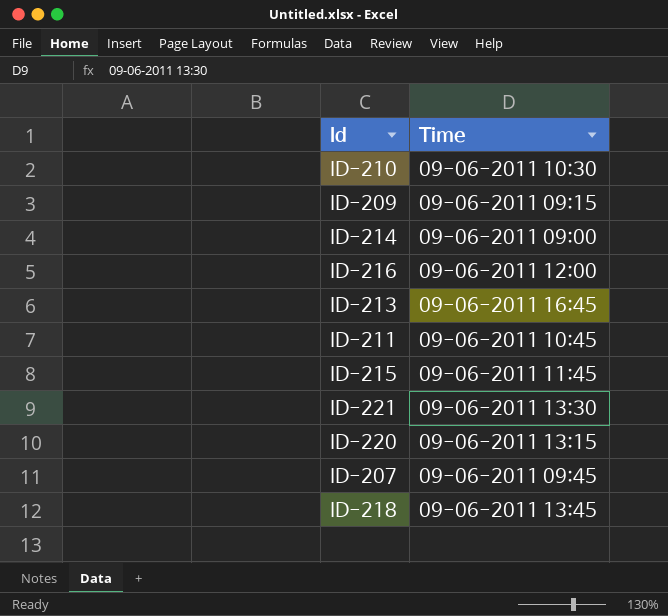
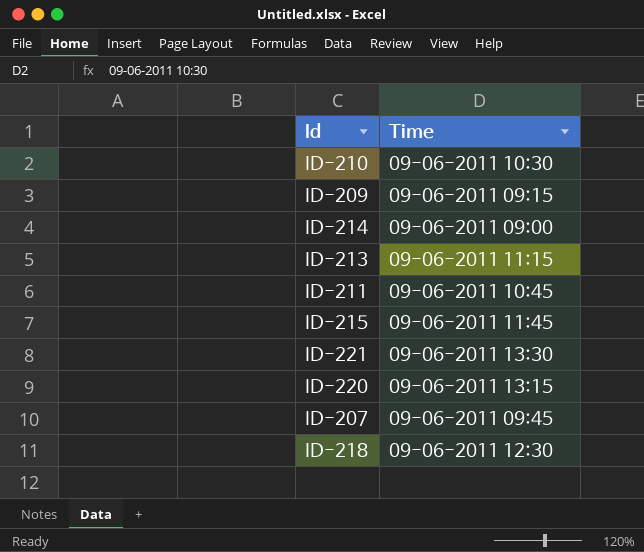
row ID-216: 09-06-2011 12:00 -> none
ID-213 | Time: 09-06-2011 16:45 -> 09-06-2011 11:15
ID-218 | Time: 09-06-2011 13:45 -> 09-06-2011 12:30

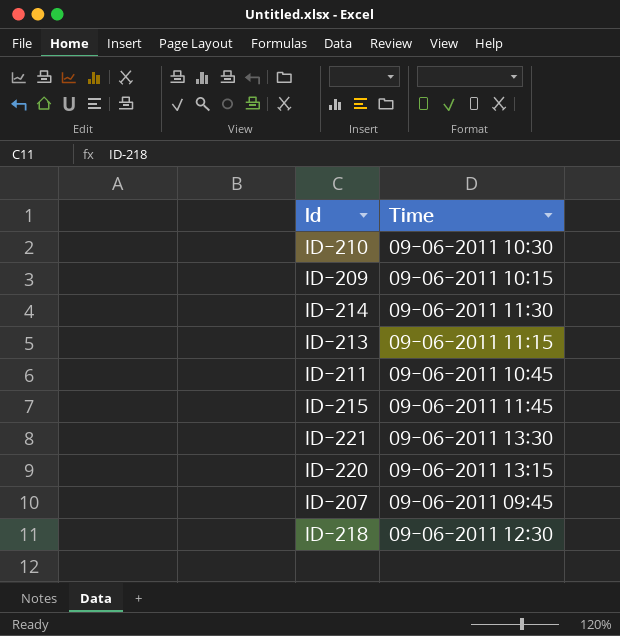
ID-209 | Time: 09-06-2011 09:15 -> 09-06-2011 10:15
ID-214 | Time: 09-06-2011 09:00 -> 09-06-2011 11:30

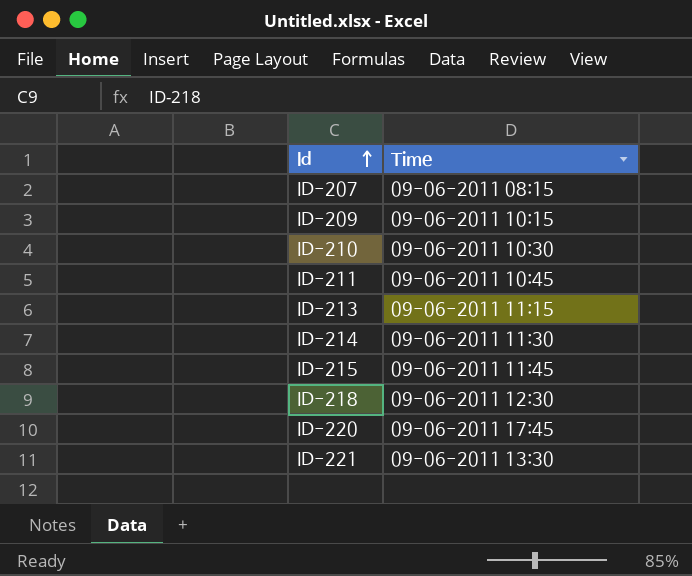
row order: none -> Id ascending
ID-207 | Time: 09-06-2011 09:45 -> 09-06-2011 08:15
ID-220 | Time: 09-06-2011 13:15 -> 09-06-2011 17:45

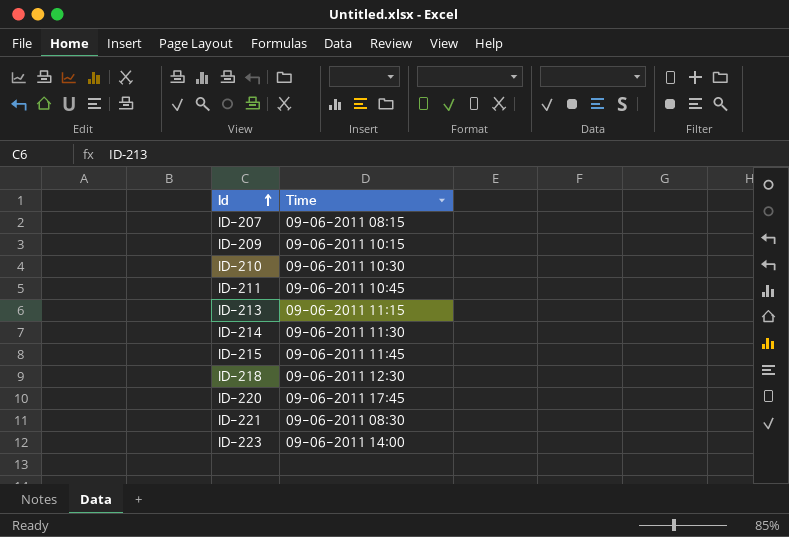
ID-221 | Time: 09-06-2011 13:30 -> 09-06-2011 08:30
row ID-223: none -> 09-06-2011 14:00

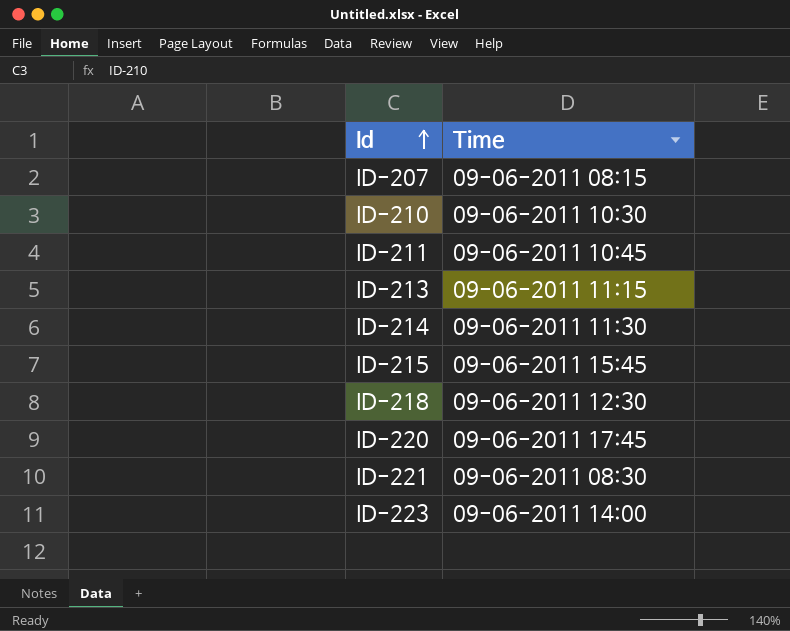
row ID-209: 09-06-2011 10:15 -> none
ID-215 | Time: 09-06-2011 11:45 -> 09-06-2011 15:45

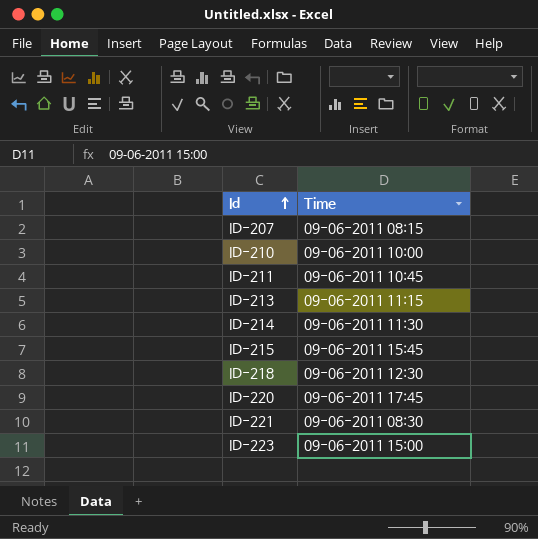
ID-210 | Time: 09-06-2011 10:30 -> 09-06-2011 10:00
ID-223 | Time: 09-06-2011 14:00 -> 09-06-2011 15:00

